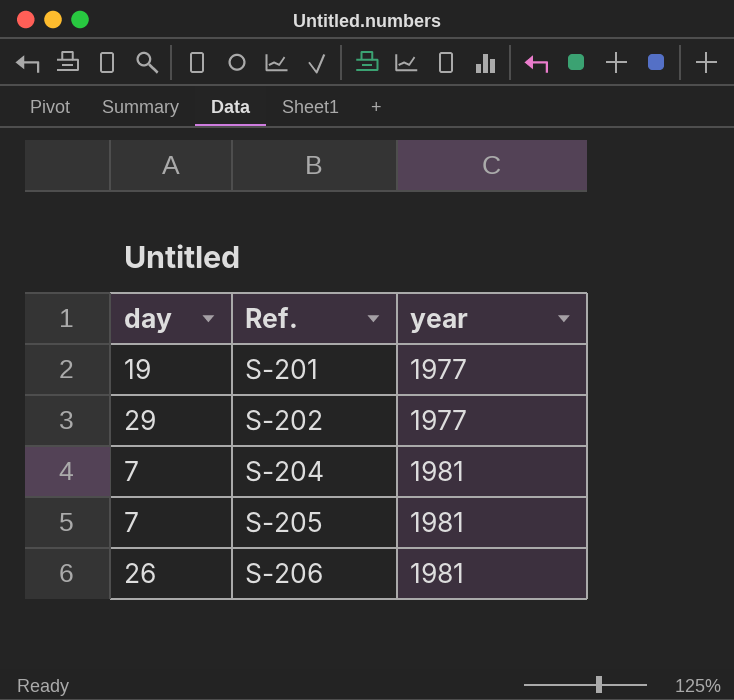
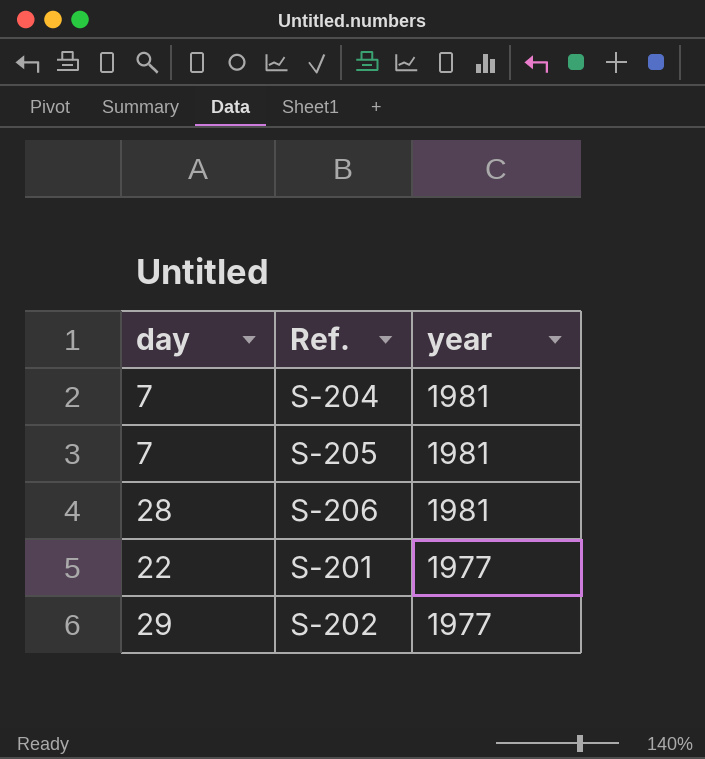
row order: Ref. ascending -> year descending
S-206 | day: 26 -> 28
S-201 | day: 19 -> 22

